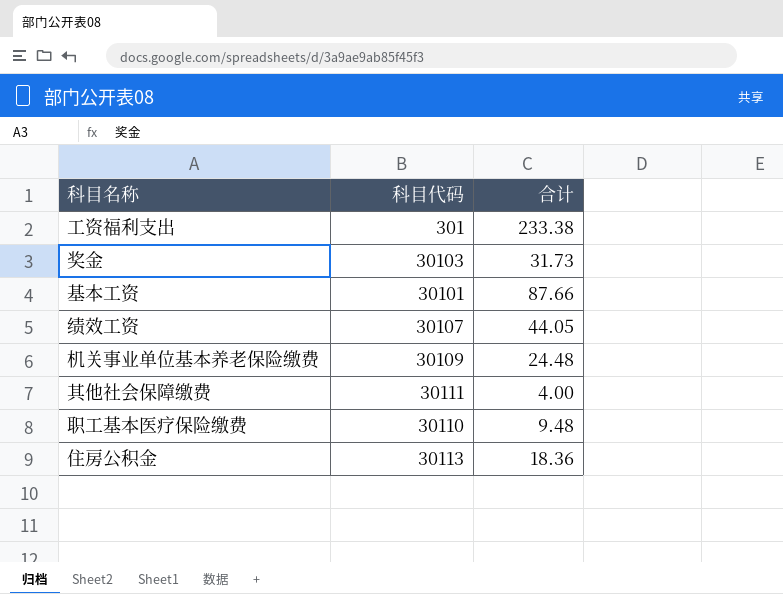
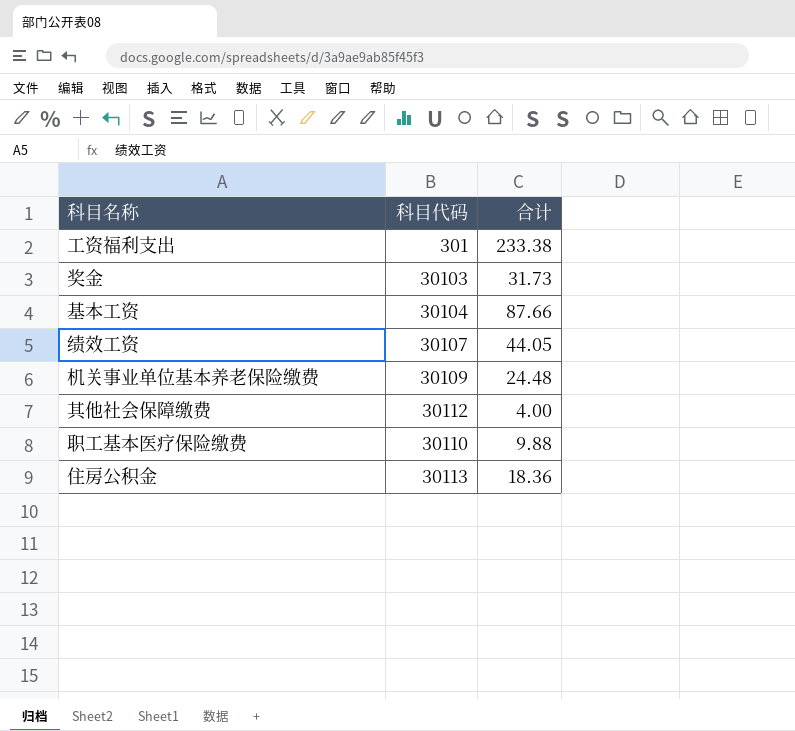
基本工资 | 科目代码: 30101 -> 30104
其他社会保障缴费 | 科目代码: 30111 -> 30112
职工基本医疗保险缴费 | 合计: 9.48 -> 9.88

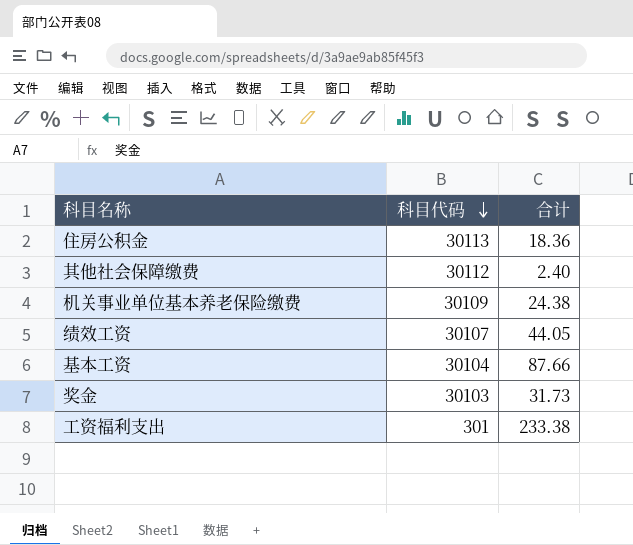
row order: none -> 科目代码 descending
row 职工基本医疗保险缴费: 30110 | 9.88 -> none
其他社会保障缴费 | 合计: 4.00 -> 2.40
机关事业单位基本养老保险缴费 | 合计: 24.48 -> 24.38

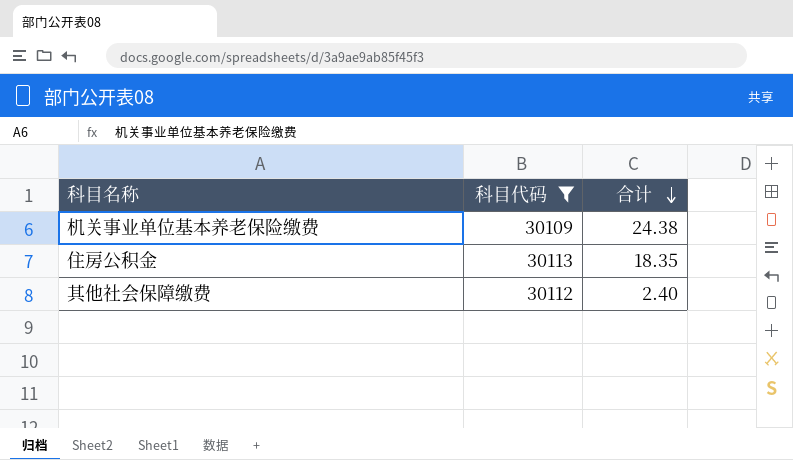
filter: none -> 科目代码 >= 30109
row order: 科目代码 descending -> 合计 descending
住房公积金 | 合计: 18.36 -> 18.35

